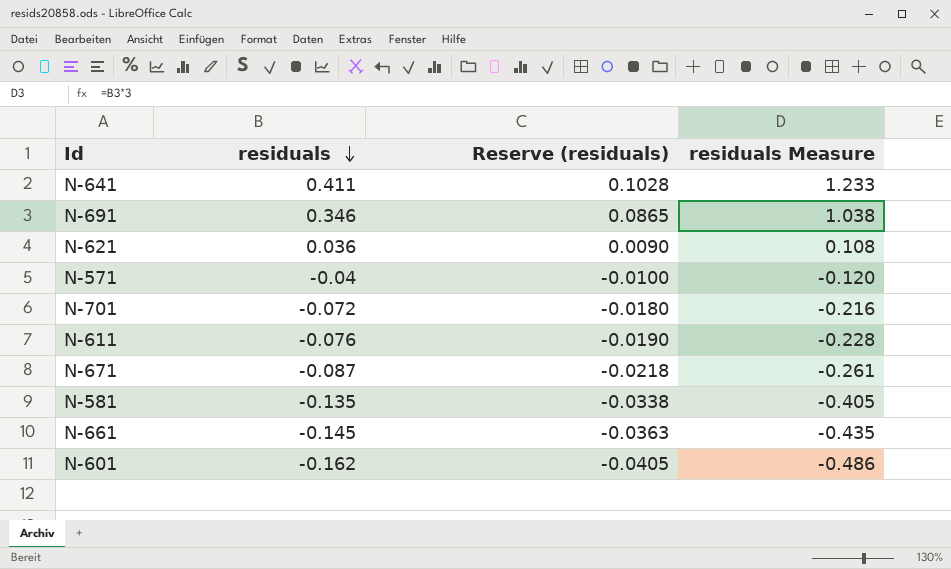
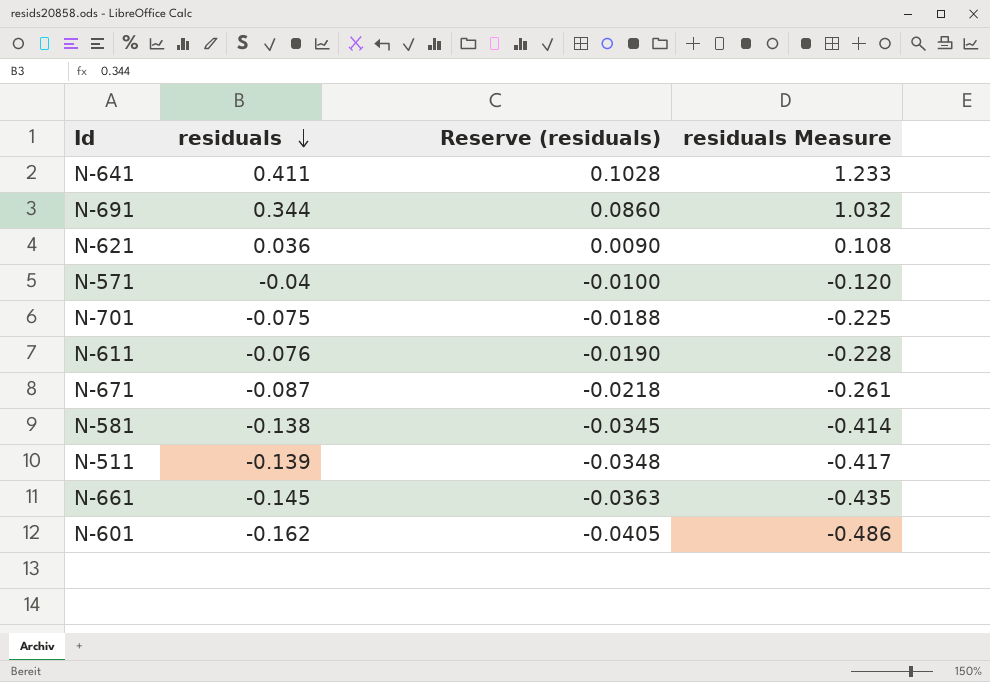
N-691 | residuals: 0.346 -> 0.344
N-691 | Reserve (residuals): 0.0865 -> 0.0860
N-691 | residuals Measure: 1.038 -> 1.032
N-701 | residuals: -0.072 -> -0.075
N-701 | Reserve (residuals): -0.0180 -> -0.0188
N-701 | residuals Measure: -0.216 -> -0.225
N-581 | residuals: -0.135 -> -0.138
N-581 | Reserve (residuals): -0.0338 -> -0.0345
N-581 | residuals Measure: -0.405 -> -0.414
row N-511: none -> -0.139 | -0.0348 | -0.417

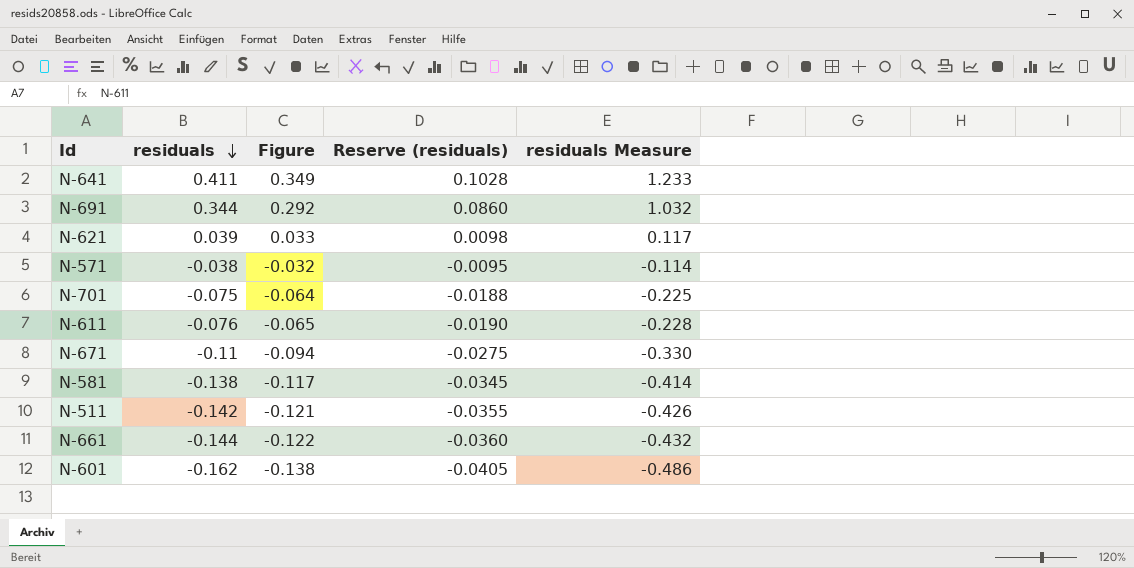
column Figure | formula: none -> [residuals] * 0.85
N-621 | residuals: 0.036 -> 0.039
N-621 | Reserve (residuals): 0.0090 -> 0.0098
N-621 | residuals Measure: 0.108 -> 0.117
N-571 | residuals: -0.04 -> -0.038
N-571 | Reserve (residuals): -0.0100 -> -0.0095
N-571 | residuals Measure: -0.120 -> -0.114
N-671 | residuals: -0.087 -> -0.11
N-671 | Reserve (residuals): -0.0218 -> -0.0275
N-671 | residuals Measure: -0.261 -> -0.330
N-511 | residuals: -0.139 -> -0.142
N-511 | Reserve (residuals): -0.0348 -> -0.0355
N-511 | residuals Measure: -0.417 -> -0.426
N-661 | residuals: -0.145 -> -0.144
N-661 | Reserve (residuals): -0.0363 -> -0.0360
N-661 | residuals Measure: -0.435 -> -0.432

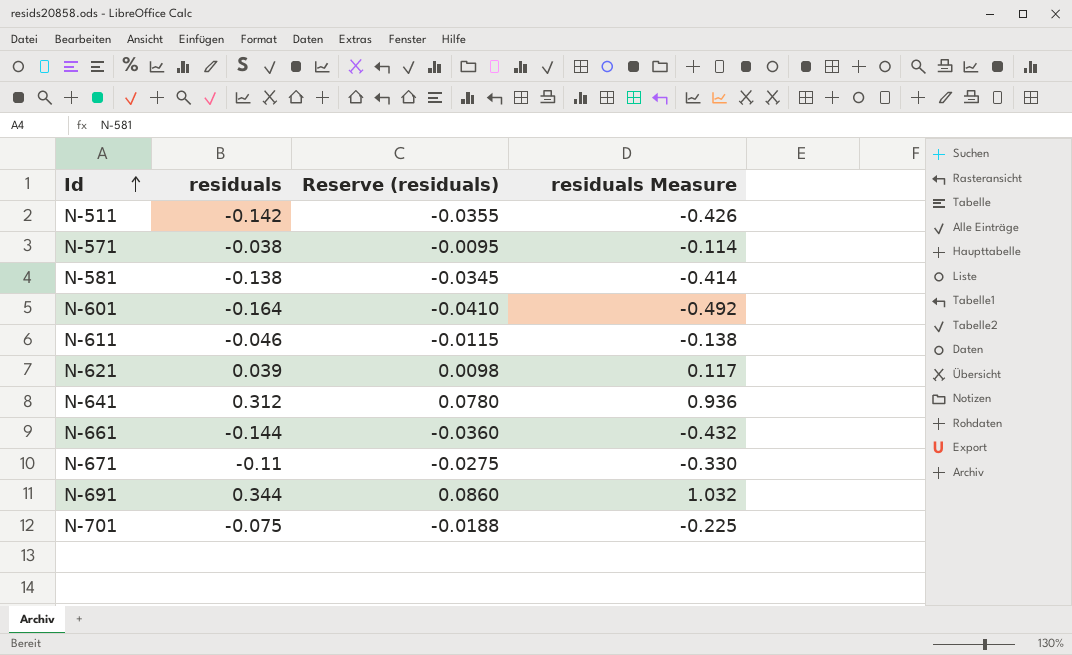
row order: residuals descending -> Id ascending
column Figure | formula: [residuals] * 0.85 -> none
N-601 | residuals: -0.162 -> -0.164
N-601 | Reserve (residuals): -0.0405 -> -0.0410
N-601 | residuals Measure: -0.486 -> -0.492
N-611 | residuals: -0.076 -> -0.046
N-611 | Reserve (residuals): -0.0190 -> -0.0115
N-611 | residuals Measure: -0.228 -> -0.138
N-641 | residuals: 0.411 -> 0.312
N-641 | Reserve (residuals): 0.1028 -> 0.0780
N-641 | residuals Measure: 1.233 -> 0.936

